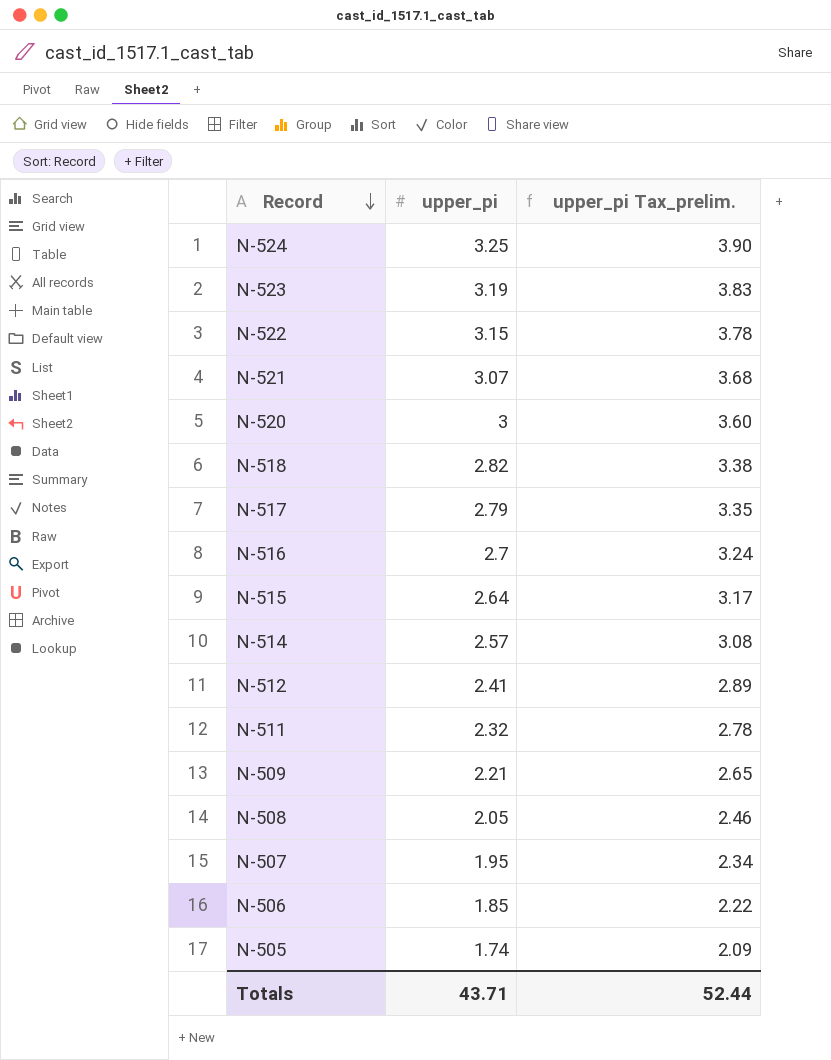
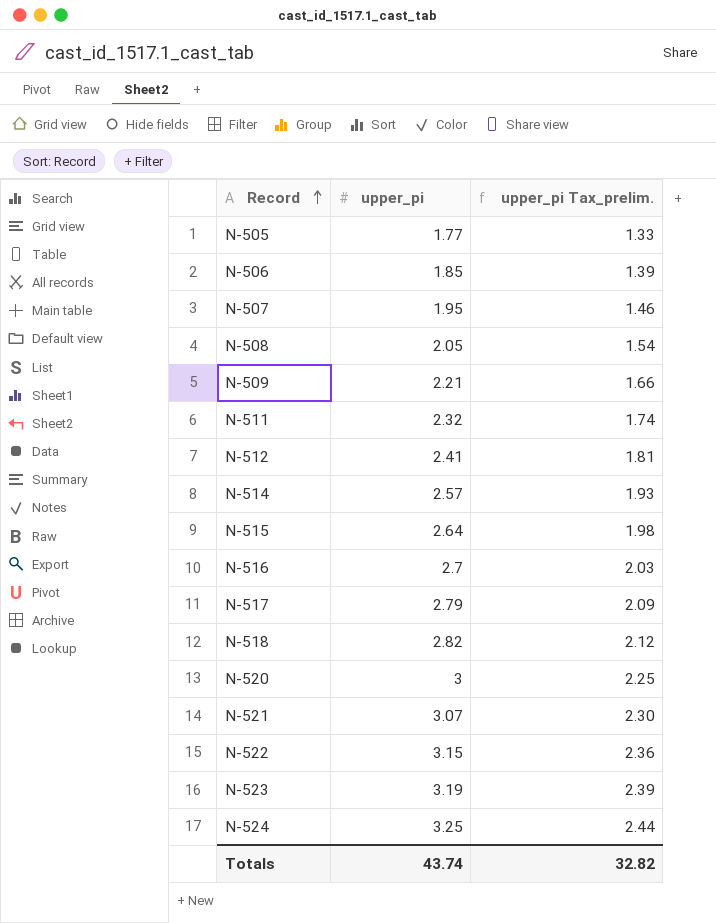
row order: Record descending -> Record ascending
column upper_pi Tax_prelim. | formula: [upper_pi] * 1.2 -> [upper_pi] * 0.75
N-505 | upper_pi: 1.74 -> 1.77
Totals | upper_pi: 43.71 -> 43.74
Totals | upper_pi Tax_prelim.: 52.44 -> 32.82

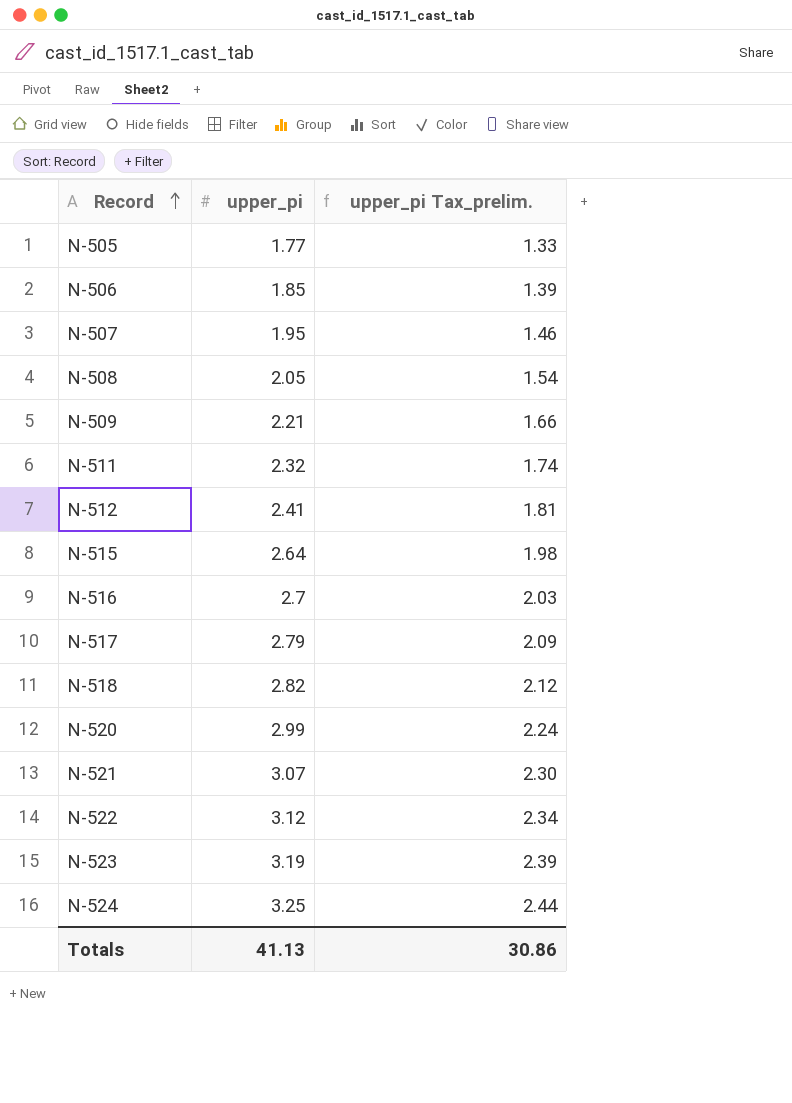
row N-514: 2.57 | 1.93 -> none
N-520 | upper_pi: 3 -> 2.99
N-520 | upper_pi Tax_prelim.: 2.25 -> 2.24
N-522 | upper_pi: 3.15 -> 3.12
N-522 | upper_pi Tax_prelim.: 2.36 -> 2.34
Totals | upper_pi: 43.74 -> 41.13
Totals | upper_pi Tax_prelim.: 32.82 -> 30.86

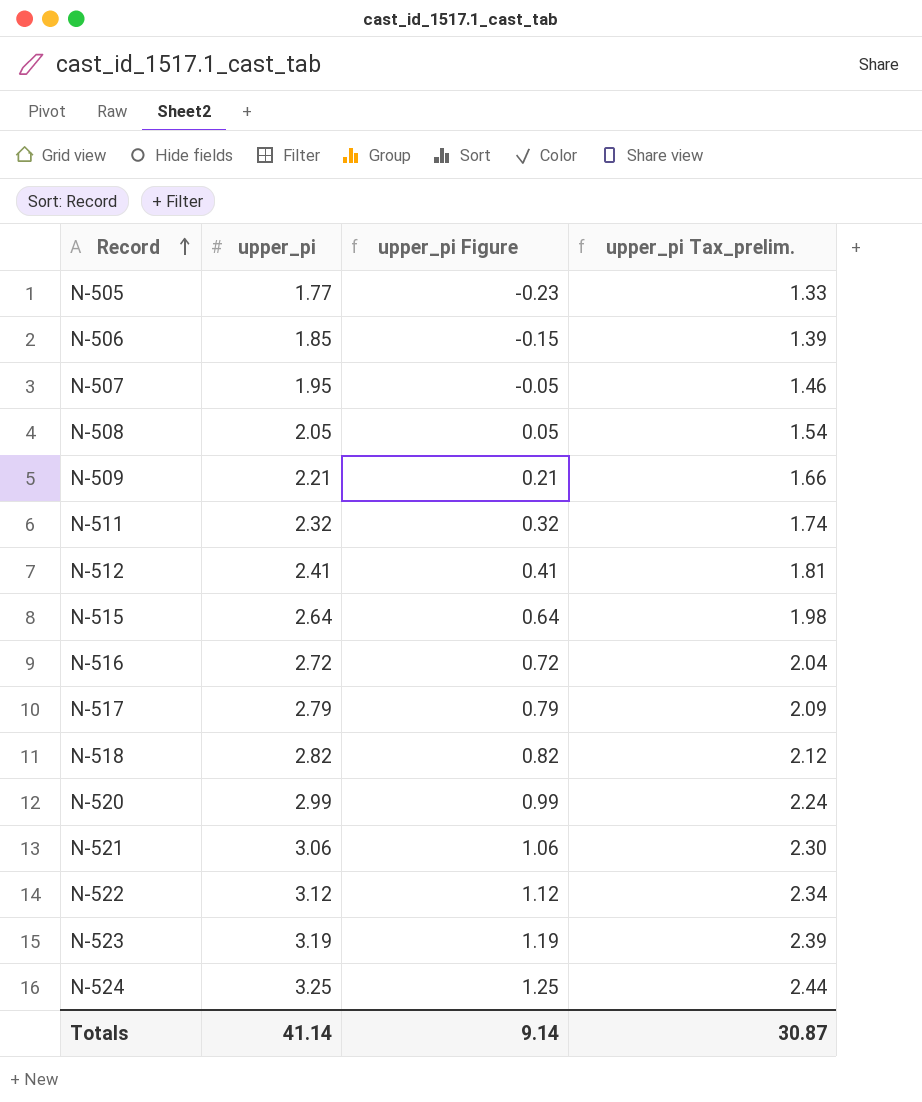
column upper_pi Figure | formula: none -> [upper_pi] - 2
N-516 | upper_pi: 2.7 -> 2.72
N-516 | upper_pi Tax_prelim.: 2.03 -> 2.04
N-521 | upper_pi: 3.07 -> 3.06
Totals | upper_pi: 41.13 -> 41.14
Totals | upper_pi Tax_prelim.: 30.86 -> 30.87

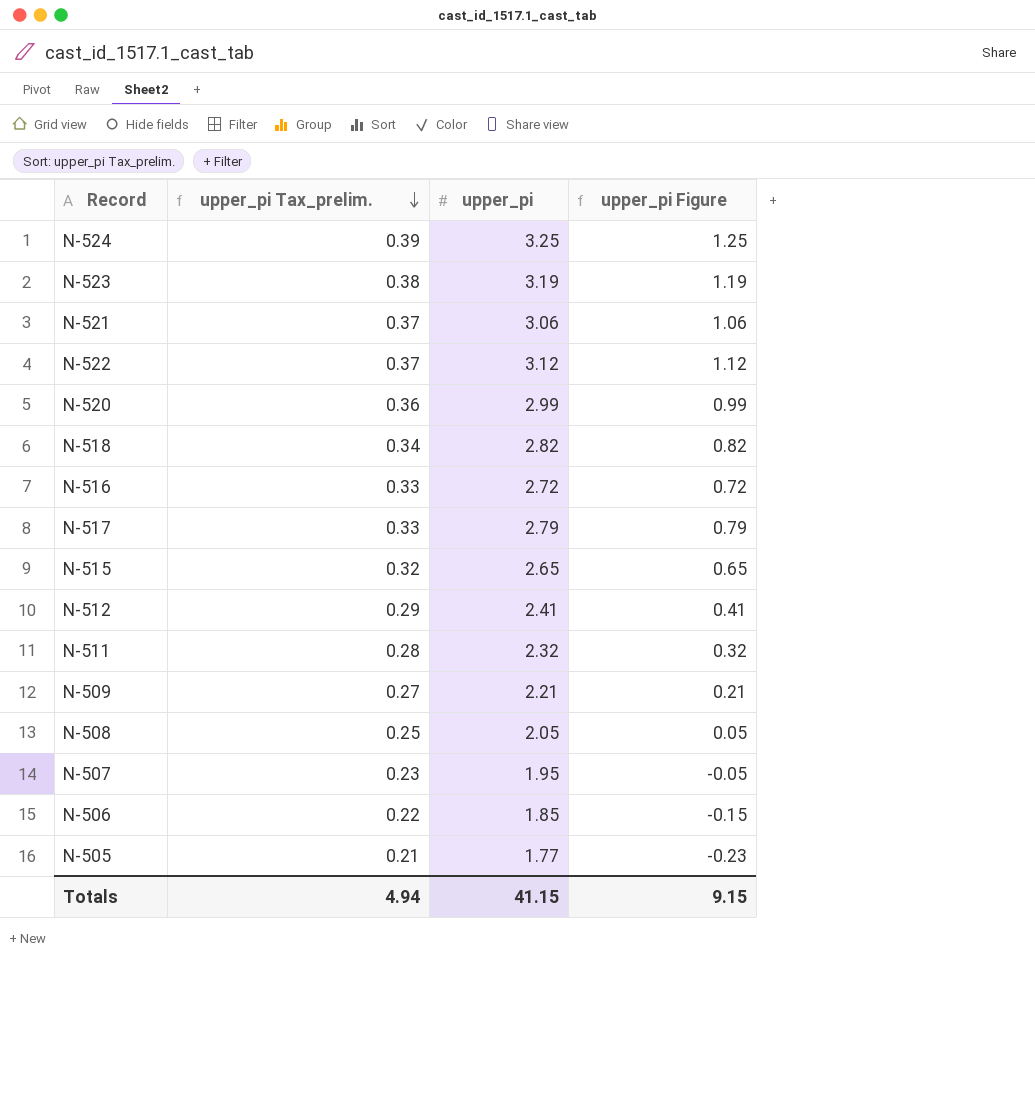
row order: Record ascending -> upper_pi Tax_prelim. descending
column upper_pi Tax_prelim. | formula: [upper_pi] * 0.75 -> [upper_pi] * 0.12
column upper_pi Tax_prelim. | position: 4 -> 2
N-515 | upper_pi: 2.64 -> 2.65
N-515 | upper_pi Figure: 0.64 -> 0.65
Totals | upper_pi Tax_prelim.: 30.87 -> 4.94
Totals | upper_pi: 41.14 -> 41.15
Totals | upper_pi Figure: 9.14 -> 9.15

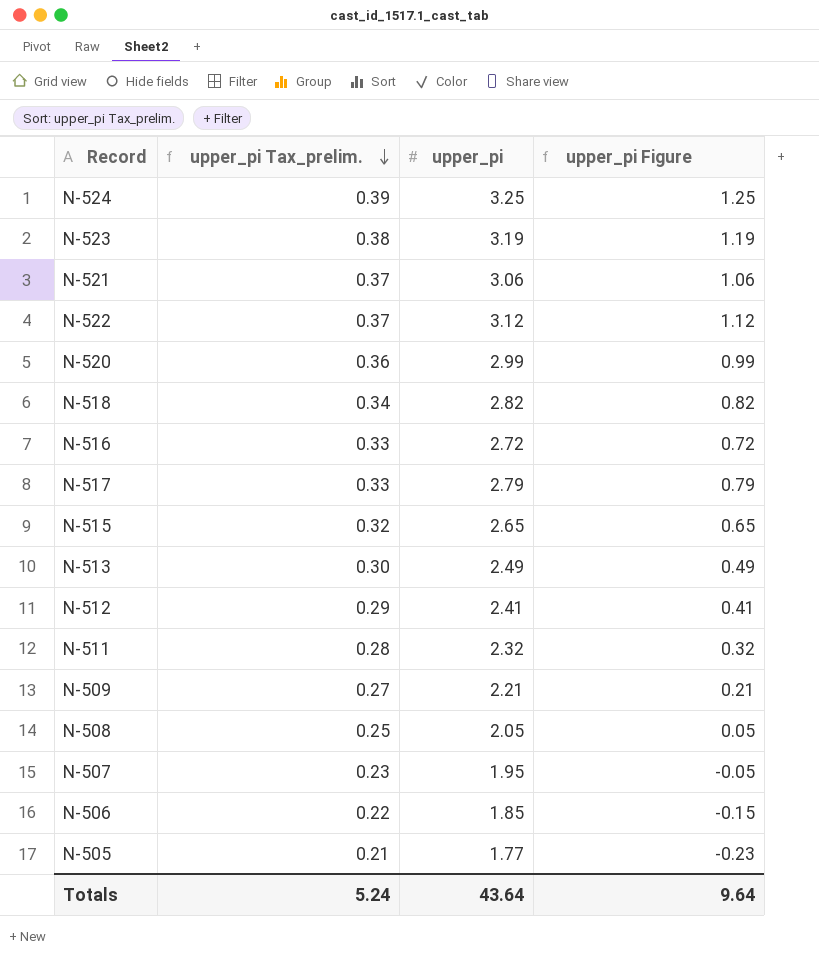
row N-513: none -> 0.30 | 2.49 | 0.49
Totals | upper_pi Tax_prelim.: 4.94 -> 5.24
Totals | upper_pi: 41.15 -> 43.64
Totals | upper_pi Figure: 9.15 -> 9.64

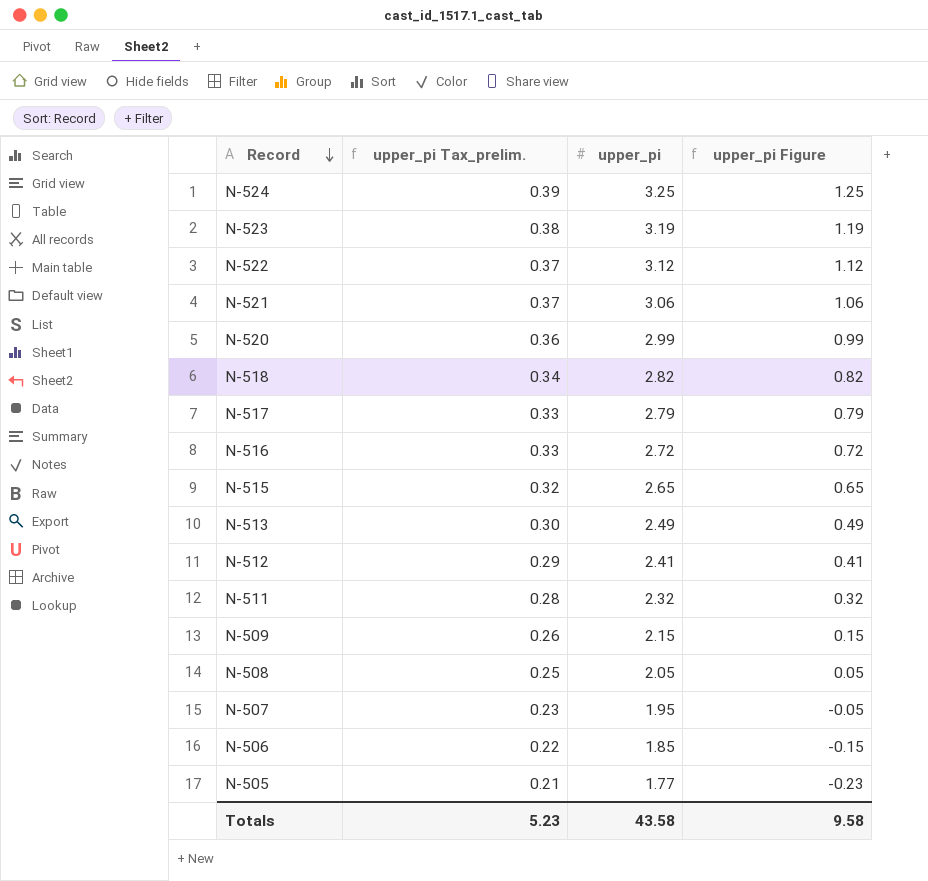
row order: upper_pi Tax_prelim. descending -> Record descending
N-509 | upper_pi Tax_prelim.: 0.27 -> 0.26
N-509 | upper_pi: 2.21 -> 2.15
N-509 | upper_pi Figure: 0.21 -> 0.15
Totals | upper_pi Tax_prelim.: 5.24 -> 5.23
Totals | upper_pi: 43.64 -> 43.58
Totals | upper_pi Figure: 9.64 -> 9.58

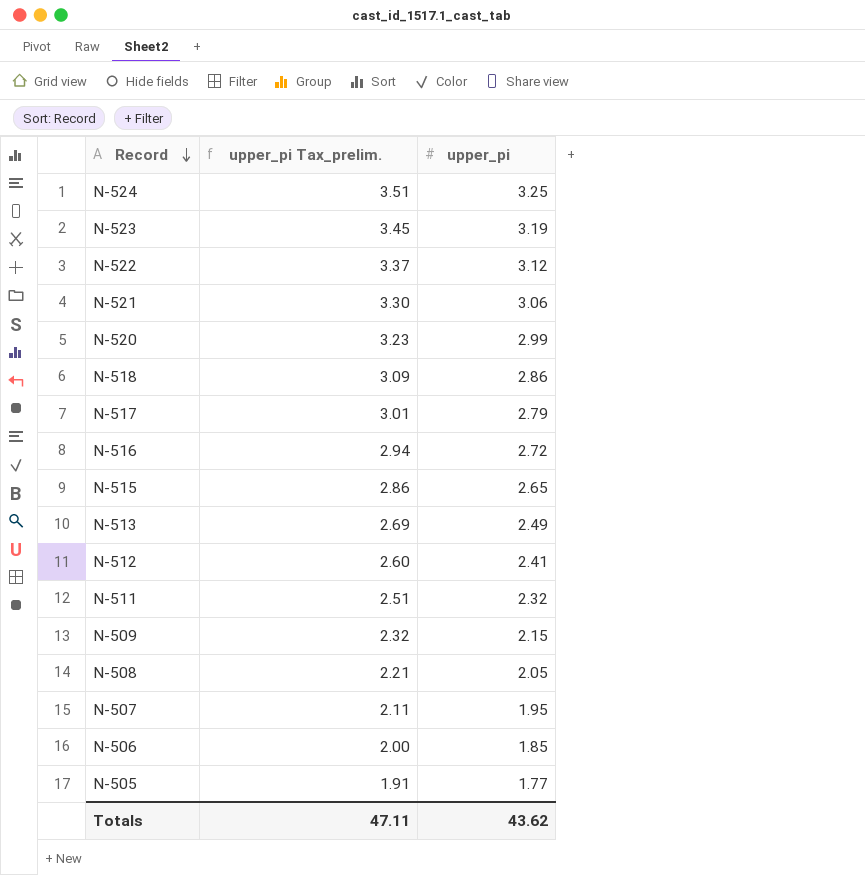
column upper_pi Figure | formula: [upper_pi] - 2 -> none
column upper_pi Tax_prelim. | formula: [upper_pi] * 0.12 -> [upper_pi] * 1.08
N-518 | upper_pi: 2.82 -> 2.86
Totals | upper_pi Tax_prelim.: 5.23 -> 47.11
Totals | upper_pi: 43.58 -> 43.62

